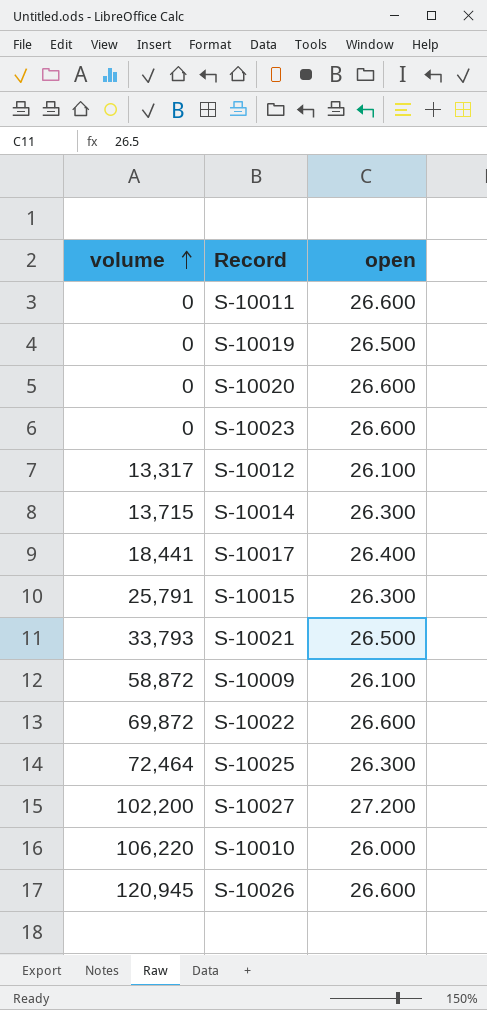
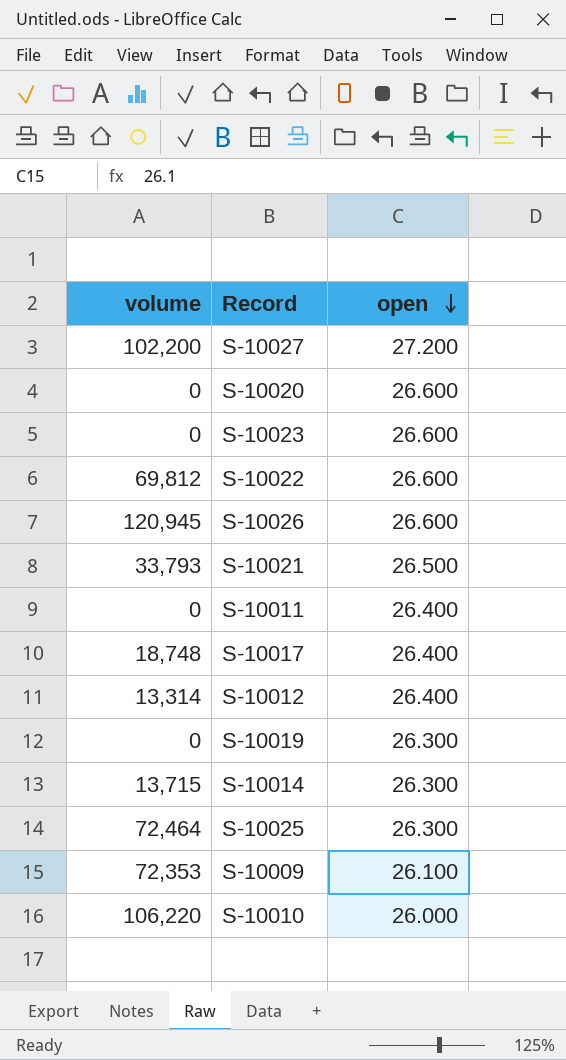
row order: volume ascending -> open descending
row S-10015: 25,791 | 26.300 -> none
S-10022 | volume: 69,872 -> 69,812
S-10011 | open: 26.600 -> 26.400
S-10017 | volume: 18,441 -> 18,748
S-10012 | volume: 13,317 -> 13,314
S-10012 | open: 26.100 -> 26.400
S-10019 | open: 26.500 -> 26.300
S-10009 | volume: 58,872 -> 72,353

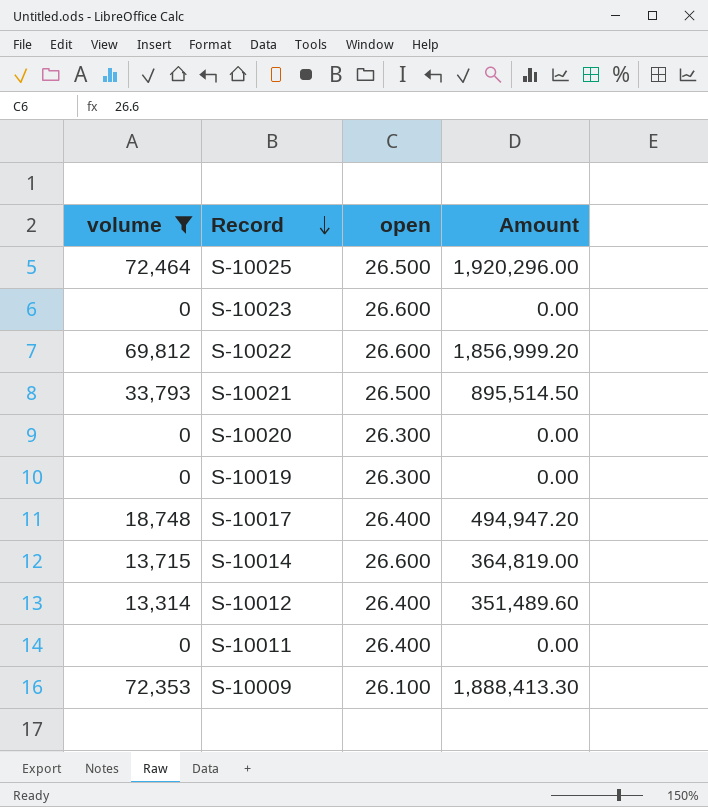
filter: none -> volume <= 72,464
row order: open descending -> Record descending
column Amount | formula: none -> [volume] * [open]
S-10025 | open: 26.300 -> 26.500
S-10020 | open: 26.600 -> 26.300
S-10014 | open: 26.300 -> 26.600

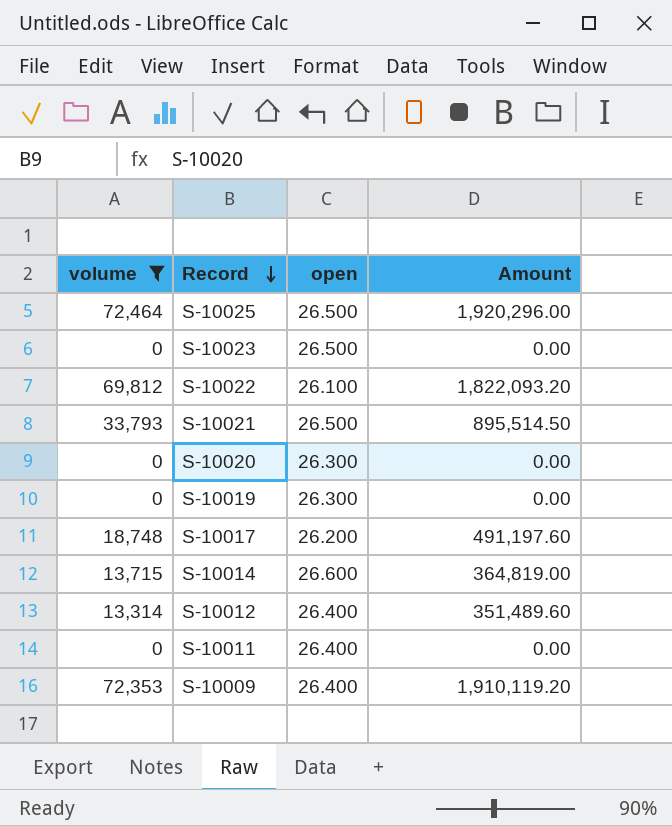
S-10023 | open: 26.600 -> 26.500
S-10022 | open: 26.600 -> 26.100
S-10022 | Amount: 1,856,999.20 -> 1,822,093.20
S-10017 | open: 26.400 -> 26.200
S-10017 | Amount: 494,947.20 -> 491,197.60
S-10009 | open: 26.100 -> 26.400
S-10009 | Amount: 1,888,413.30 -> 1,910,119.20

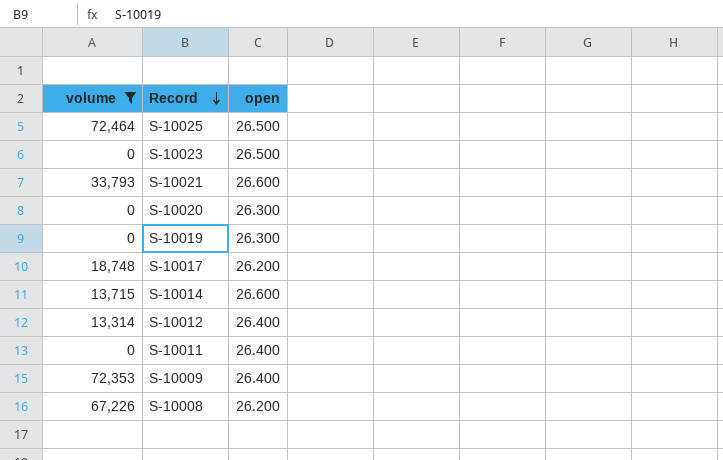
column Amount | formula: [volume] * [open] -> none
row S-10022: 69,812 | 26.100 | 1,822,093.20 -> none
S-10021 | open: 26.500 -> 26.600
row S-10008: none -> 67,226 | 26.200

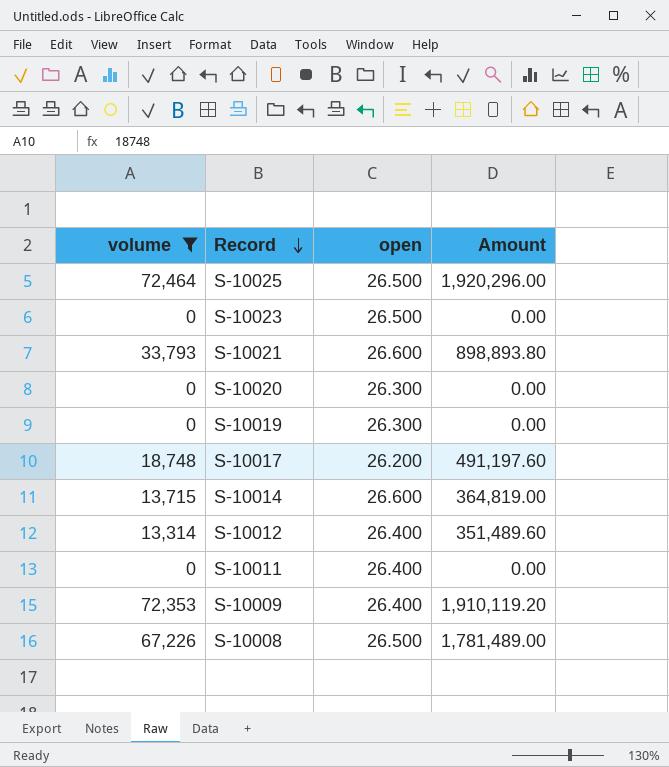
column Amount | formula: none -> [volume] * [open]
S-10008 | open: 26.200 -> 26.500

